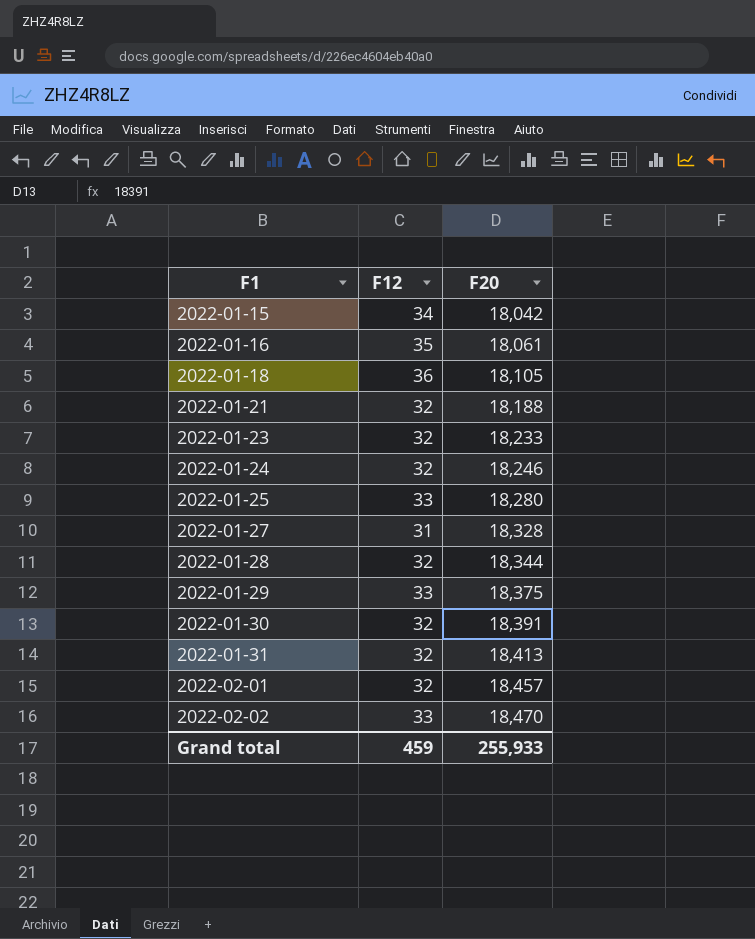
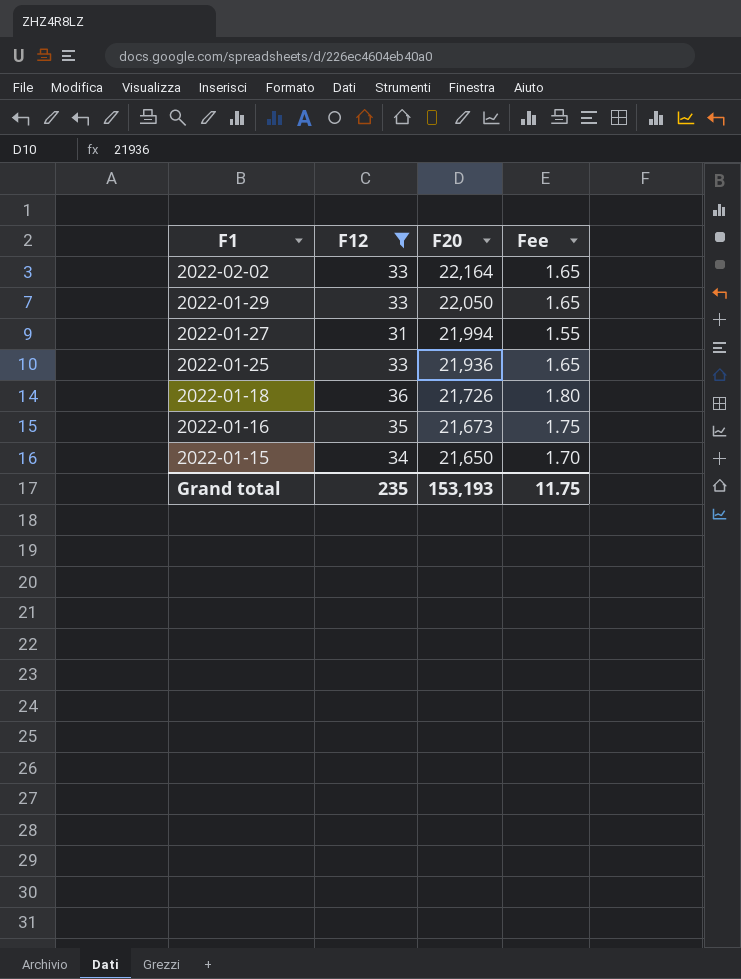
filter: none -> F12 != 32
row order: F1 ascending -> F1 descending
column Fee | formula: none -> [F12] * 0.05
2022-02-02 | F20: 18,470 -> 22,164
2022-01-29 | F20: 18,375 -> 22,050
2022-01-27 | F20: 18,328 -> 21,994
2022-01-25 | F20: 18,280 -> 21,936
2022-01-18 | F20: 18,105 -> 21,726
2022-01-16 | F20: 18,061 -> 21,673
2022-01-15 | F20: 18,042 -> 21,650
Grand total | F12: 459 -> 235
Grand total | F20: 255,933 -> 153,193

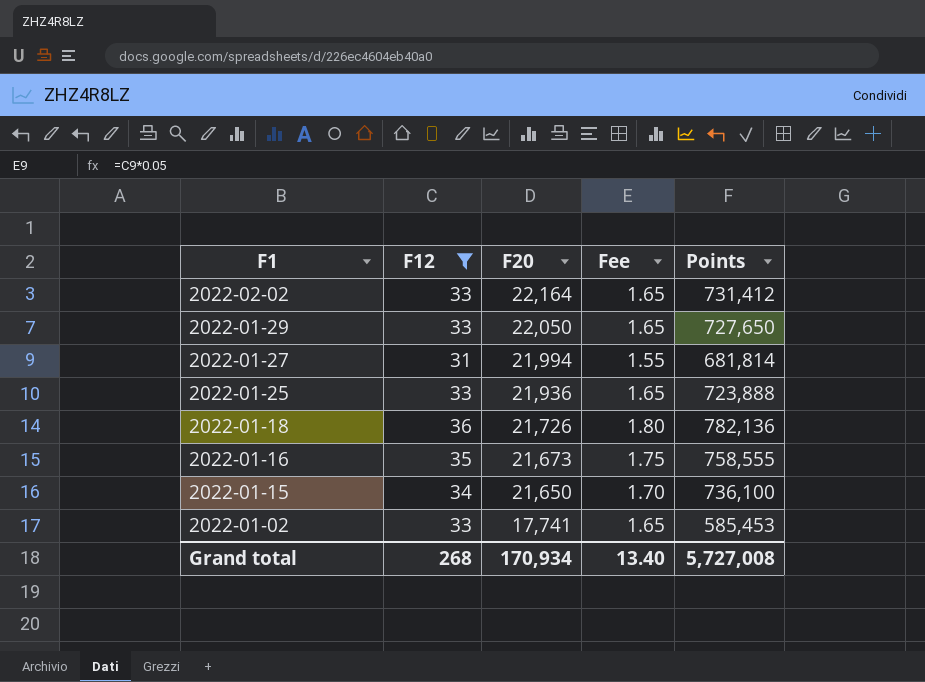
column Points | formula: none -> [F12] * [F20]
row 2022-01-02: none -> 33 | 17,741 | 1.65 | 585,453
Grand total | F12: 235 -> 268
Grand total | F20: 153,193 -> 170,934
Grand total | Fee: 11.75 -> 13.40

